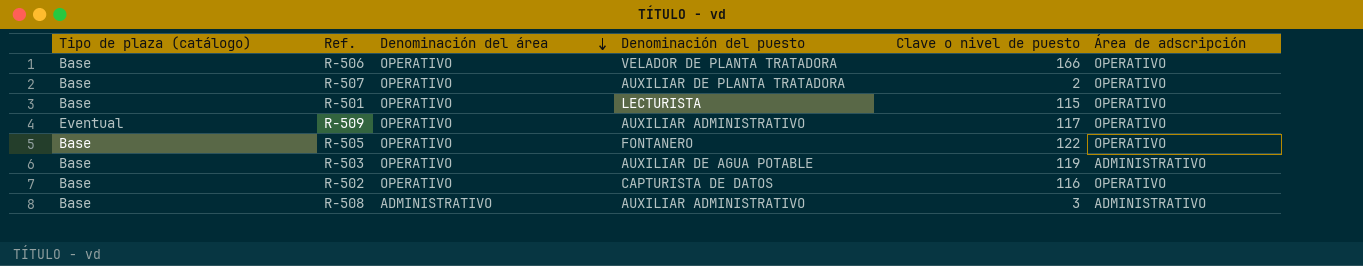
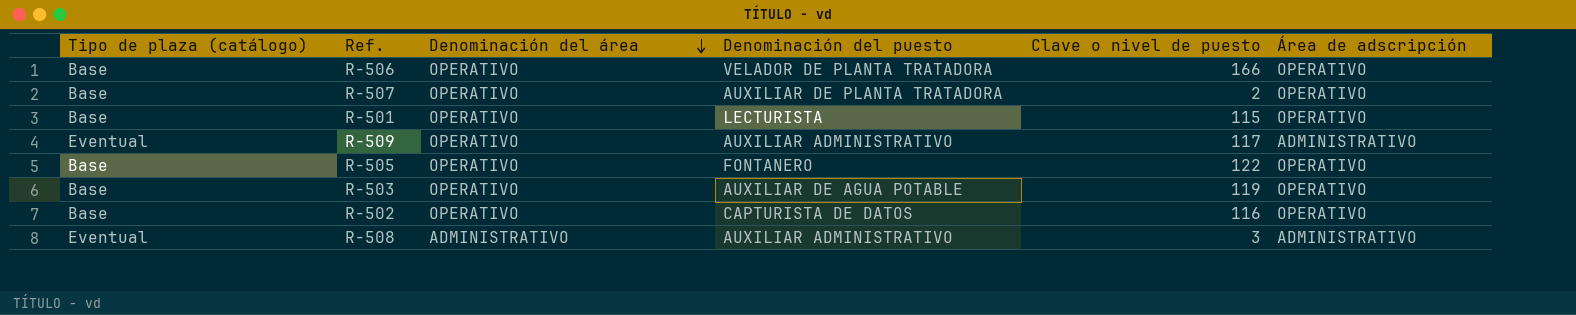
R-509 | Área de adscripción: OPERATIVO -> ADMINISTRATIVO
R-503 | Área de adscripción: ADMINISTRATIVO -> OPERATIVO
R-508 | Tipo de plaza (catálogo): Base -> Eventual

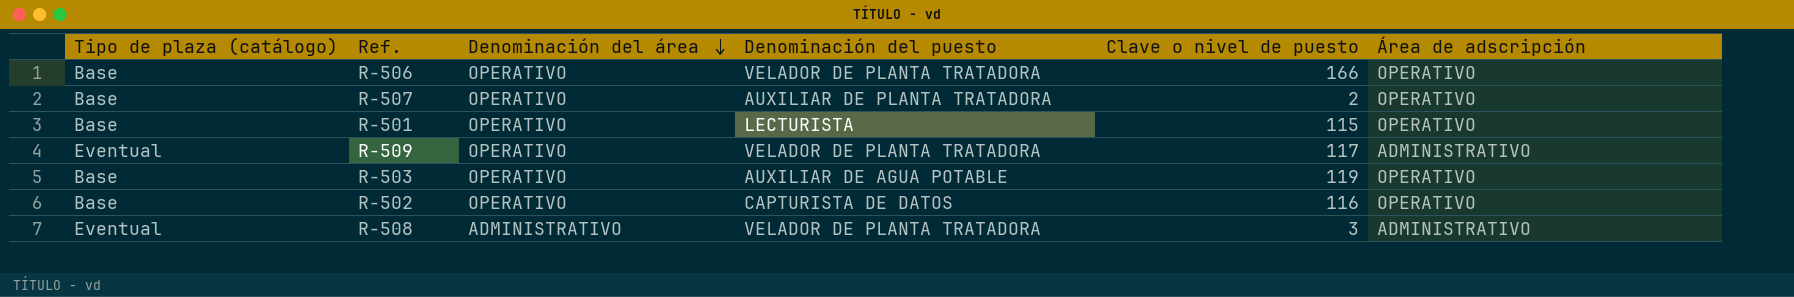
row R-505: Base | OPERATIVO | FONTANERO | 122 | OPERATIVO -> none
R-509 | Denominación del puesto: AUXILIAR ADMINISTRATIVO -> VELADOR DE PLANTA TRATADORA
R-508 | Denominación del puesto: AUXILIAR ADMINISTRATIVO -> VELADOR DE PLANTA TRATADORA

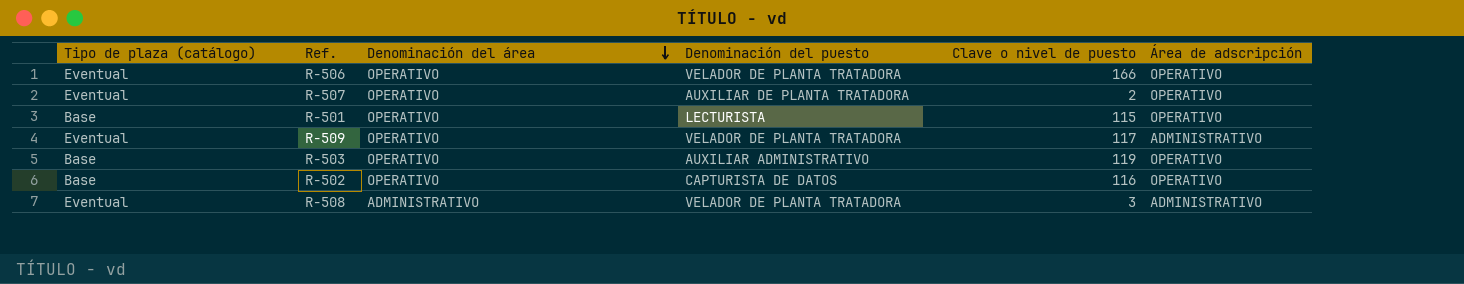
R-506 | Tipo de plaza (catálogo): Base -> Eventual
R-507 | Tipo de plaza (catálogo): Base -> Eventual
R-503 | Denominación del puesto: AUXILIAR DE AGUA POTABLE -> AUXILIAR ADMINISTRATIVO

